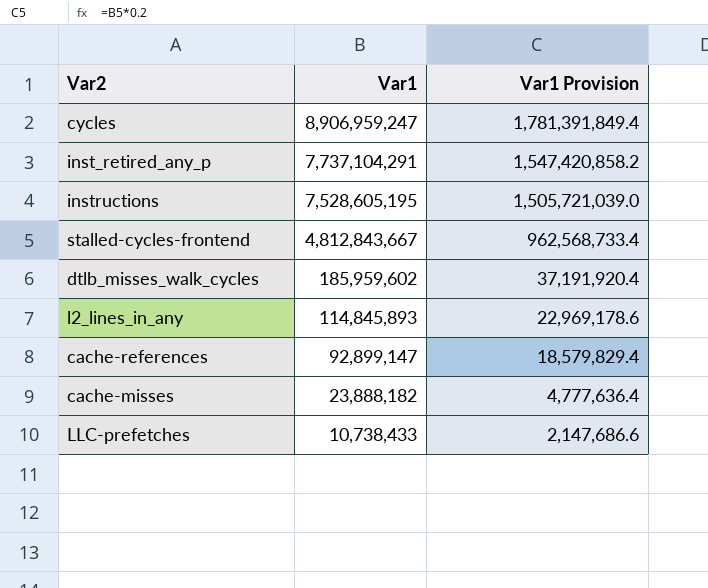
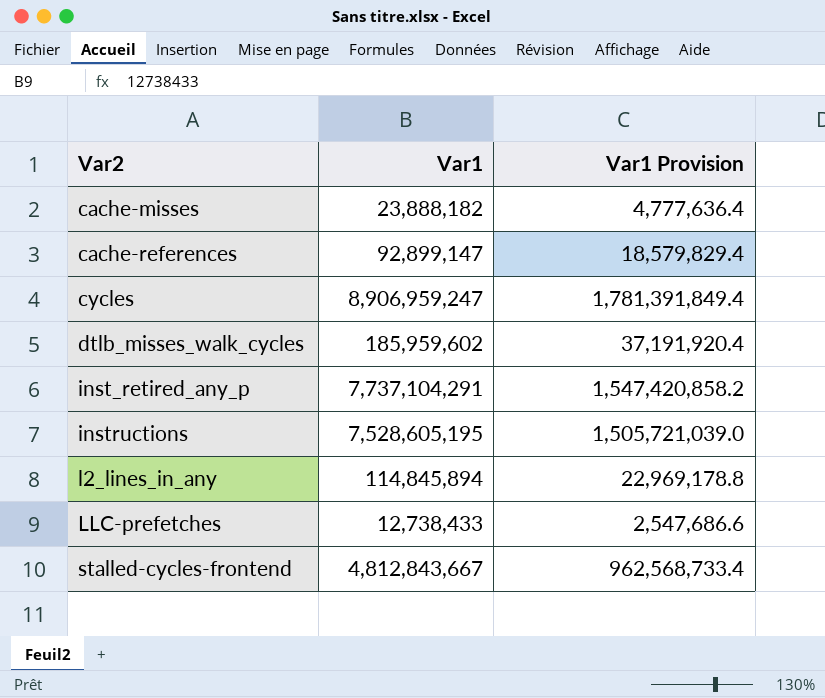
row order: Var1 descending -> Var2 ascending
l2_lines_in_any | Var1: 114,845,893 -> 114,845,894
l2_lines_in_any | Var1 Provision: 22,969,178.6 -> 22,969,178.8
LLC-prefetches | Var1: 10,738,433 -> 12,738,433
LLC-prefetches | Var1 Provision: 2,147,686.6 -> 2,547,686.6

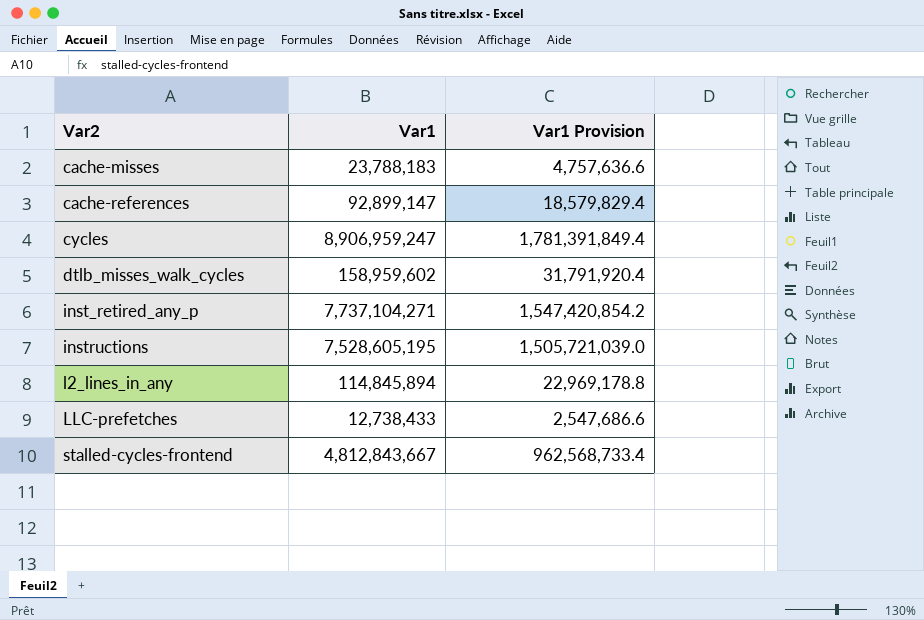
cache-misses | Var1: 23,888,182 -> 23,788,183
cache-misses | Var1 Provision: 4,777,636.4 -> 4,757,636.6
dtlb_misses_walk_cycles | Var1: 185,959,602 -> 158,959,602
dtlb_misses_walk_cycles | Var1 Provision: 37,191,920.4 -> 31,791,920.4
inst_retired_any_p | Var1: 7,737,104,291 -> 7,737,104,271
inst_retired_any_p | Var1 Provision: 1,547,420,858.2 -> 1,547,420,854.2

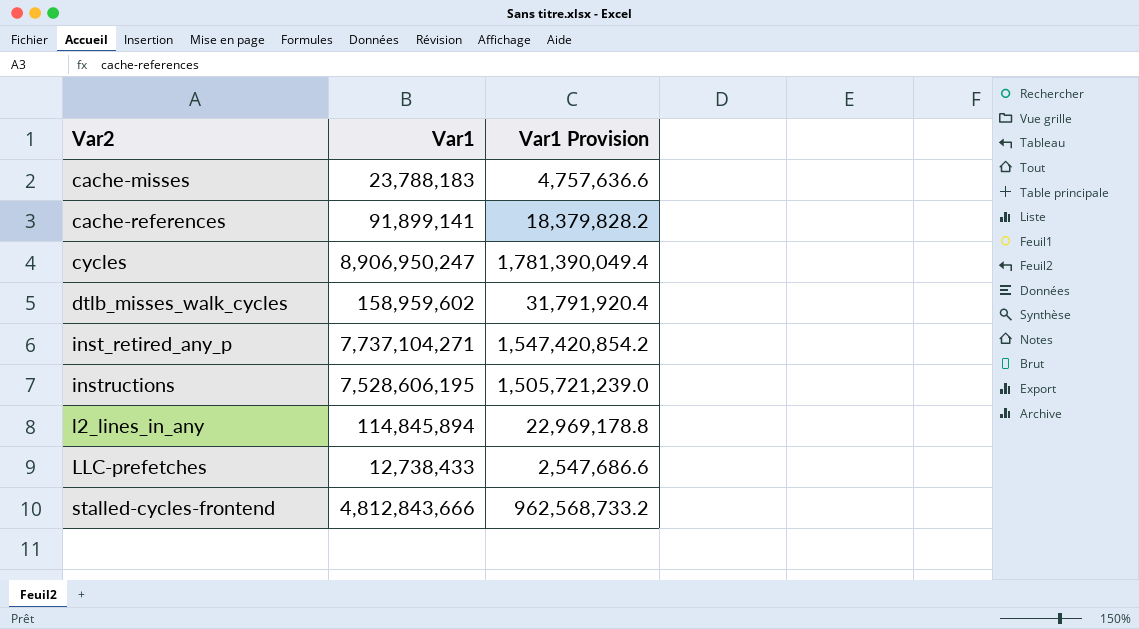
cache-references | Var1: 92,899,147 -> 91,899,141
cache-references | Var1 Provision: 18,579,829.4 -> 18,379,828.2
cycles | Var1: 8,906,959,247 -> 8,906,950,247
cycles | Var1 Provision: 1,781,391,849.4 -> 1,781,390,049.4
instructions | Var1: 7,528,605,195 -> 7,528,606,195
instructions | Var1 Provision: 1,505,721,039.0 -> 1,505,721,239.0
stalled-cycles-frontend | Var1: 4,812,843,667 -> 4,812,843,666
stalled-cycles-frontend | Var1 Provision: 962,568,733.4 -> 962,568,733.2

